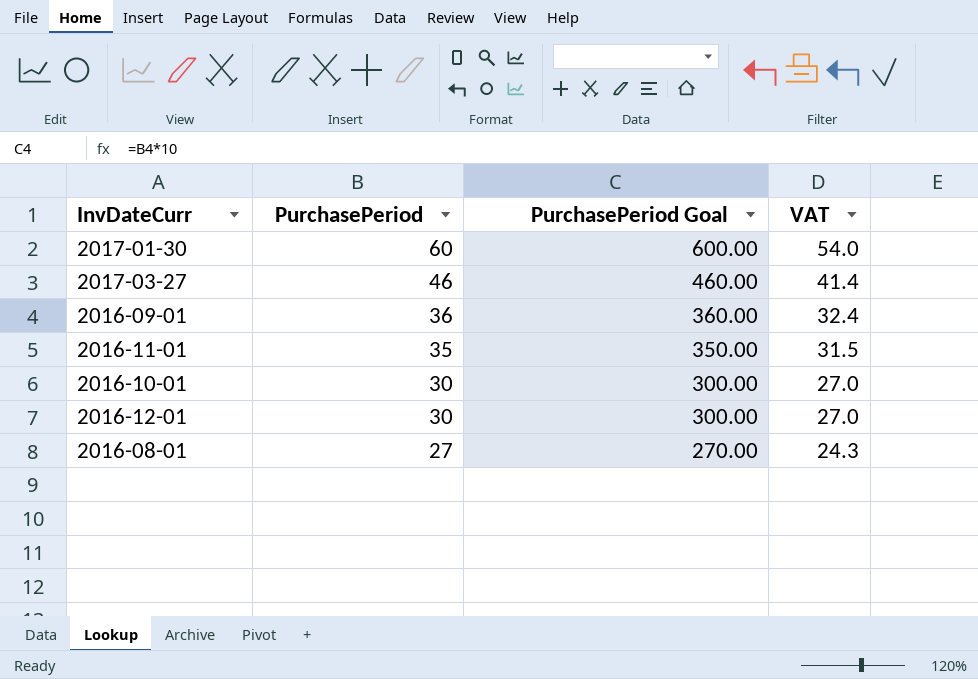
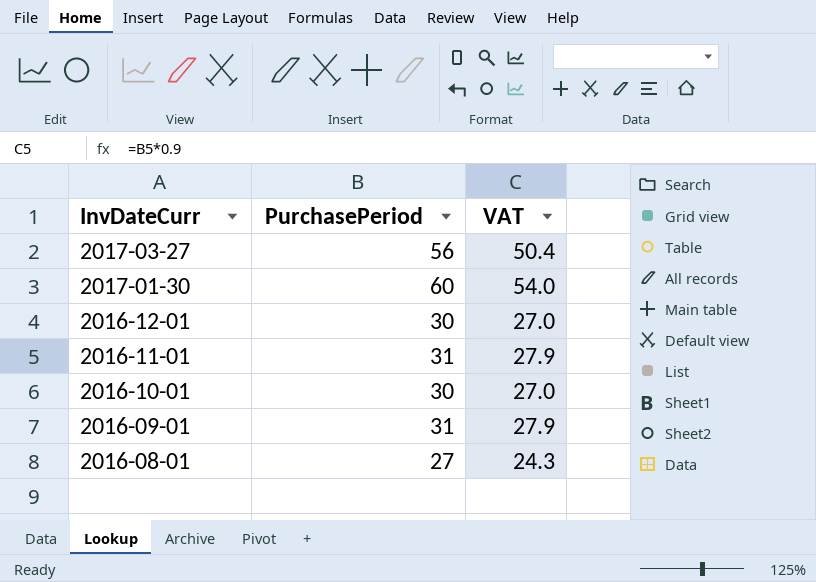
row order: PurchasePeriod descending -> InvDateCurr descending
column PurchasePeriod Goal | formula: [PurchasePeriod] * 10 -> none
2017-03-27 | PurchasePeriod: 46 -> 56
2017-03-27 | VAT: 41.4 -> 50.4
2016-11-01 | PurchasePeriod: 35 -> 31
2016-11-01 | VAT: 31.5 -> 27.9
2016-09-01 | PurchasePeriod: 36 -> 31
2016-09-01 | VAT: 32.4 -> 27.9

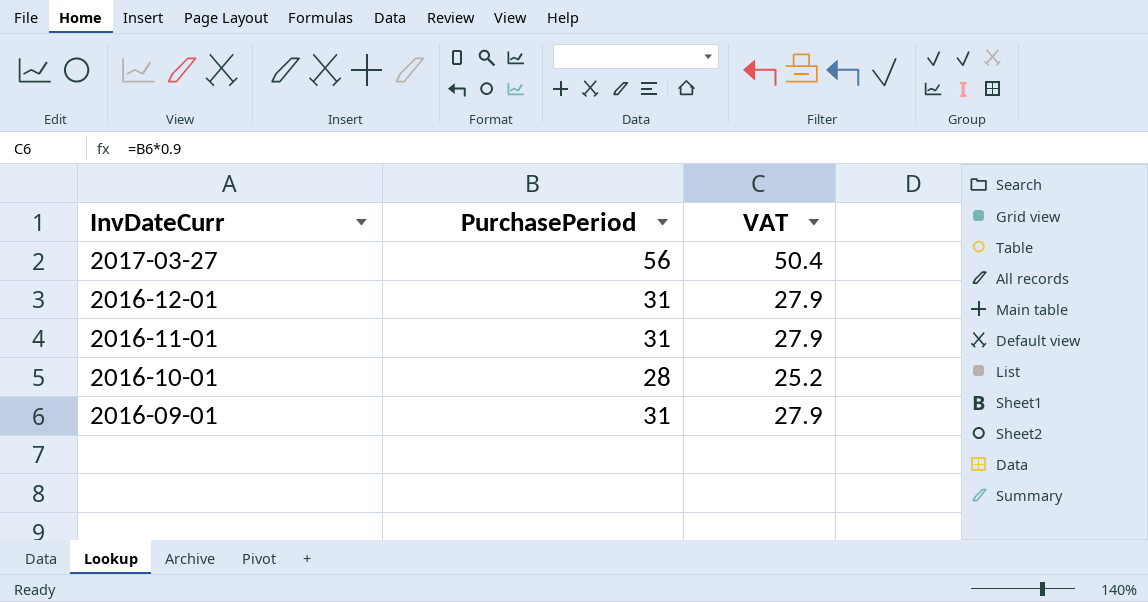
row 2017-01-30: 60 | 54.0 -> none
row 2016-08-01: 27 | 24.3 -> none
2016-12-01 | PurchasePeriod: 30 -> 31
2016-12-01 | VAT: 27.0 -> 27.9
2016-10-01 | PurchasePeriod: 30 -> 28
2016-10-01 | VAT: 27.0 -> 25.2

